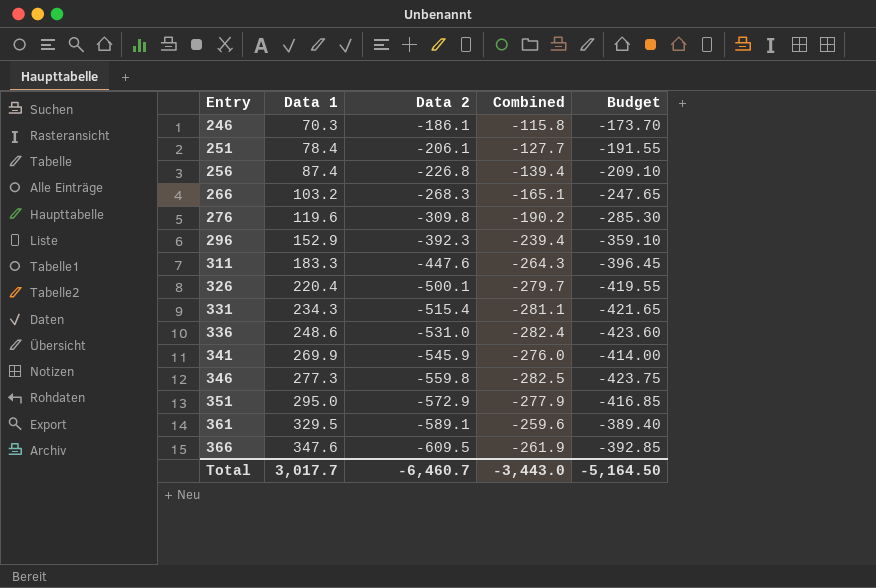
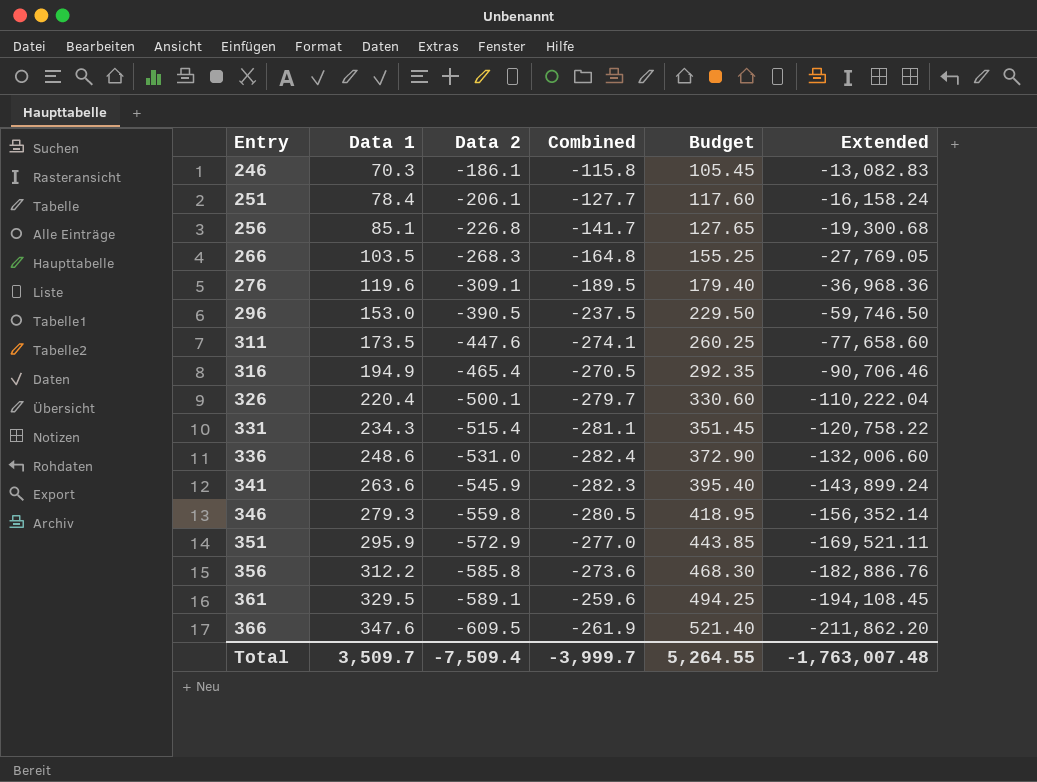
column Budget | formula: [Combined] * 1.5 -> [Data 1] * 1.5
column Extended | formula: none -> [Data 1] * [Data 2]
256 | Data 1: 87.4 -> 85.1
256 | Combined: -139.4 -> -141.7
266 | Data 1: 103.2 -> 103.5
266 | Combined: -165.1 -> -164.8
276 | Data 2: -309.8 -> -309.1
276 | Combined: -190.2 -> -189.5
296 | Data 1: 152.9 -> 153.0
296 | Data 2: -392.3 -> -390.5
296 | Combined: -239.4 -> -237.5
311 | Data 1: 183.3 -> 173.5
311 | Combined: -264.3 -> -274.1
row 316: none -> 194.9 | -465.4 | -270.5 | 292.35 | -90,706.46
341 | Data 1: 269.9 -> 263.6
341 | Combined: -276.0 -> -282.3
346 | Data 1: 277.3 -> 279.3
346 | Combined: -282.5 -> -280.5
351 | Data 1: 295.0 -> 295.9
351 | Combined: -277.9 -> -277.0
row 356: none -> 312.2 | -585.8 | -273.6 | 468.30 | -182,886.76
Total | Data 1: 3,017.7 -> 3,509.7
Total | Data 2: -6,460.7 -> -7,509.4
Total | Combined: -3,443.0 -> -3,999.7
Total | Budget: -5,164.50 -> 5,264.55

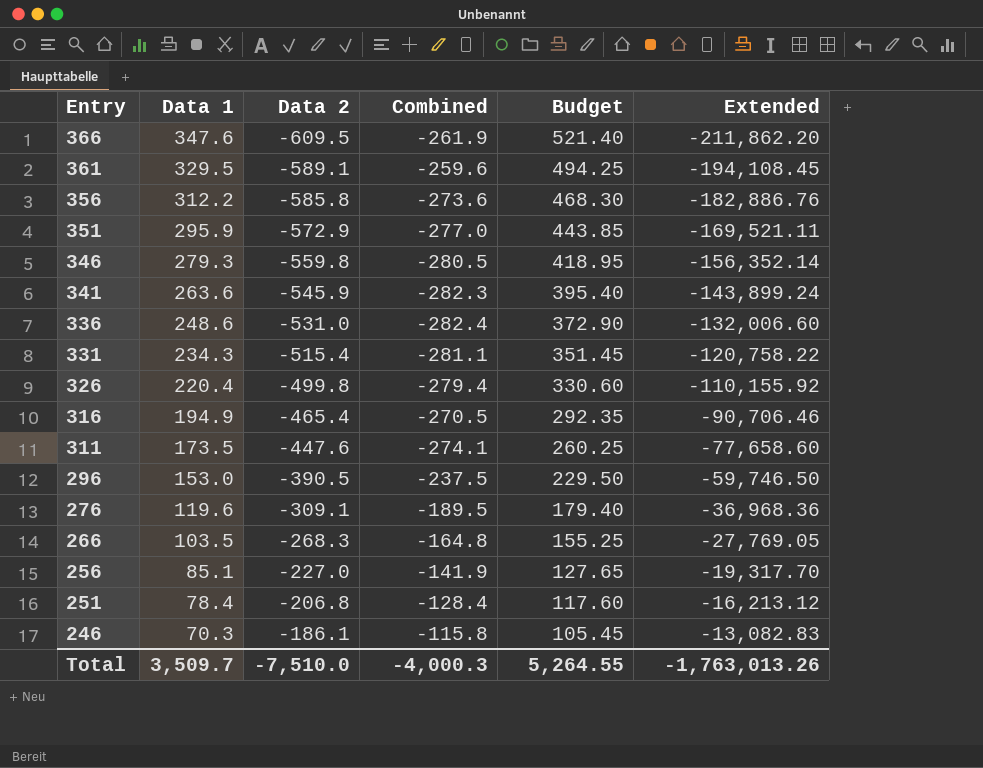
row order: Entry ascending -> Entry descending
326 | Data 2: -500.1 -> -499.8
326 | Combined: -279.7 -> -279.4
326 | Extended: -110,222.04 -> -110,155.92
256 | Data 2: -226.8 -> -227.0
256 | Combined: -141.7 -> -141.9
256 | Extended: -19,300.68 -> -19,317.70
251 | Data 2: -206.1 -> -206.8
251 | Combined: -127.7 -> -128.4
251 | Extended: -16,158.24 -> -16,213.12
Total | Data 2: -7,509.4 -> -7,510.0
Total | Combined: -3,999.7 -> -4,000.3
Total | Extended: -1,763,007.48 -> -1,763,013.26

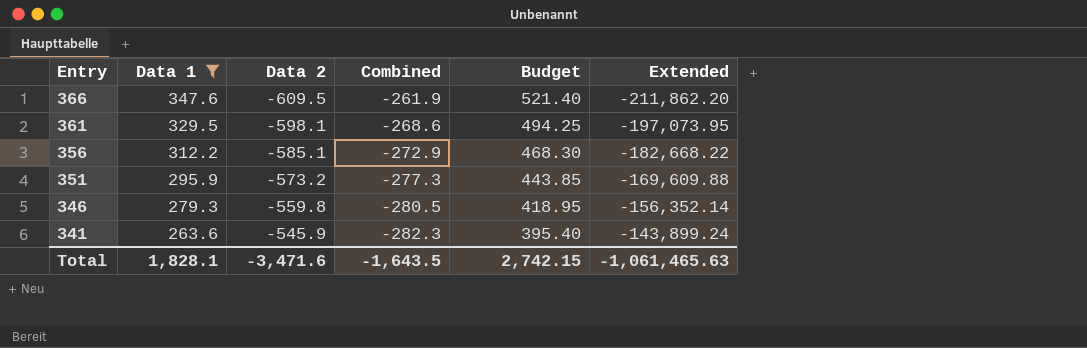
filter: none -> Data 1 >= 263.6
361 | Data 2: -589.1 -> -598.1
361 | Combined: -259.6 -> -268.6
361 | Extended: -194,108.45 -> -197,073.95
356 | Data 2: -585.8 -> -585.1
356 | Combined: -273.6 -> -272.9
356 | Extended: -182,886.76 -> -182,668.22
351 | Data 2: -572.9 -> -573.2
351 | Combined: -277.0 -> -277.3
351 | Extended: -169,521.11 -> -169,609.88
Total | Data 1: 3,509.7 -> 1,828.1
Total | Data 2: -7,510.0 -> -3,471.6
Total | Combined: -4,000.3 -> -1,643.5
Total | Budget: 5,264.55 -> 2,742.15
Total | Extended: -1,763,013.26 -> -1,061,465.63

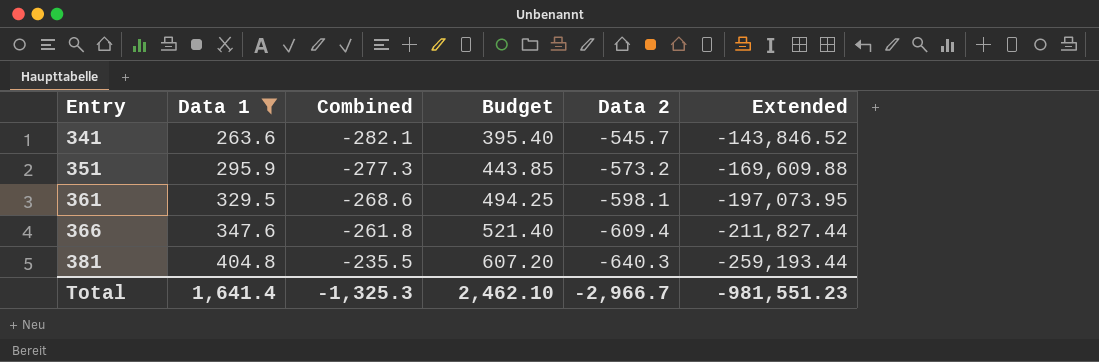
row order: Entry descending -> Entry ascending
column Data 2 | position: 3 -> 5
row 356: 312.2 | -585.1 | -272.9 | 468.30 | -182,668.22 -> none
row 346: 279.3 | -559.8 | -280.5 | 418.95 | -156,352.14 -> none
341 | Combined: -282.3 -> -282.1
341 | Data 2: -545.9 -> -545.7
341 | Extended: -143,899.24 -> -143,846.52
366 | Combined: -261.9 -> -261.8
366 | Data 2: -609.5 -> -609.4
366 | Extended: -211,862.20 -> -211,827.44
row 381: none -> 404.8 | -235.5 | 607.20 | -640.3 | -259,193.44
Total | Data 1: 1,828.1 -> 1,641.4
Total | Combined: -1,643.5 -> -1,325.3
Total | Budget: 2,742.15 -> 2,462.10
Total | Data 2: -3,471.6 -> -2,966.7
Total | Extended: -1,061,465.63 -> -981,551.23

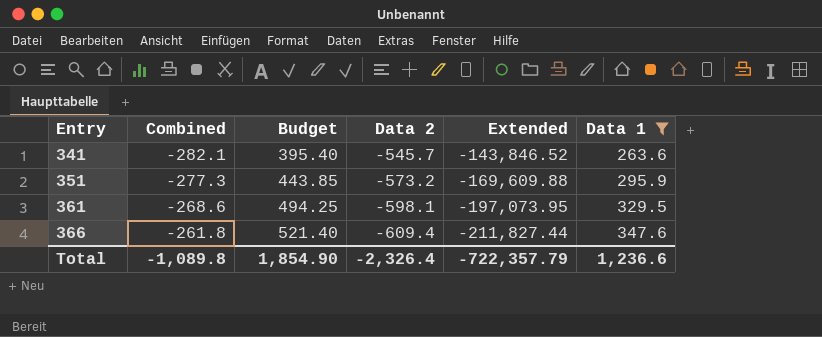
column Data 1 | position: 2 -> 6
row 381: 404.8 | -235.5 | 607.20 | -640.3 | -259,193.44 -> none
Total | Combined: -1,325.3 -> -1,089.8
Total | Budget: 2,462.10 -> 1,854.90
Total | Data 2: -2,966.7 -> -2,326.4
Total | Extended: -981,551.23 -> -722,357.79
Total | Data 1: 1,641.4 -> 1,236.6

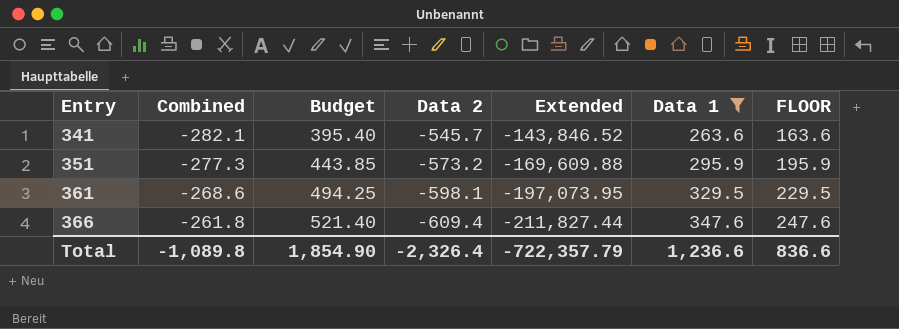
column FLOOR | formula: none -> [Data 1] - 100

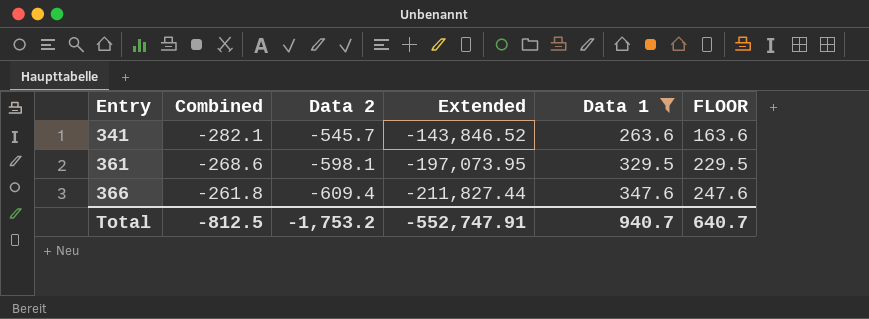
column Budget | formula: [Data 1] * 1.5 -> none
row 351: -277.3 | 443.85 | -573.2 | -169,609.88 | 295.9 | 195.9 -> none
Total | Combined: -1,089.8 -> -812.5
Total | Data 2: -2,326.4 -> -1,753.2
Total | Extended: -722,357.79 -> -552,747.91
Total | Data 1: 1,236.6 -> 940.7
Total | FLOOR: 836.6 -> 640.7

